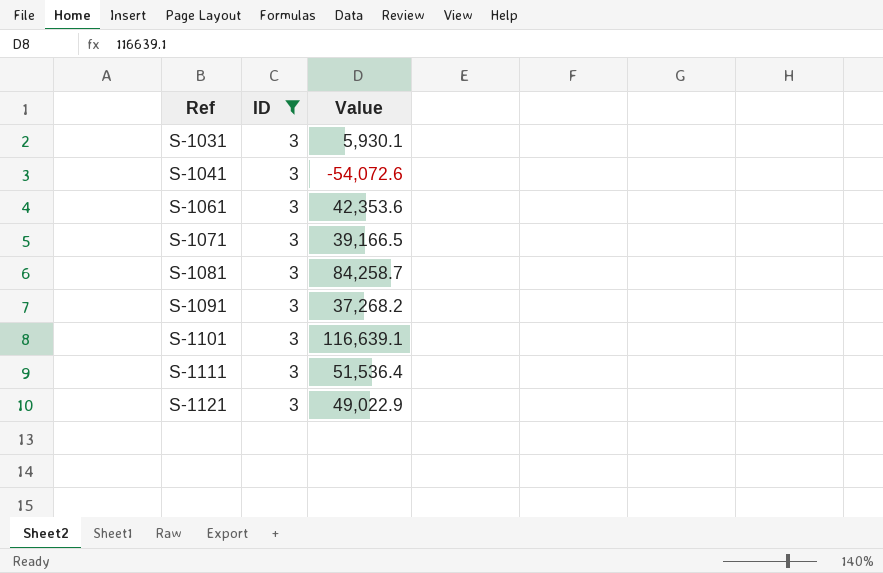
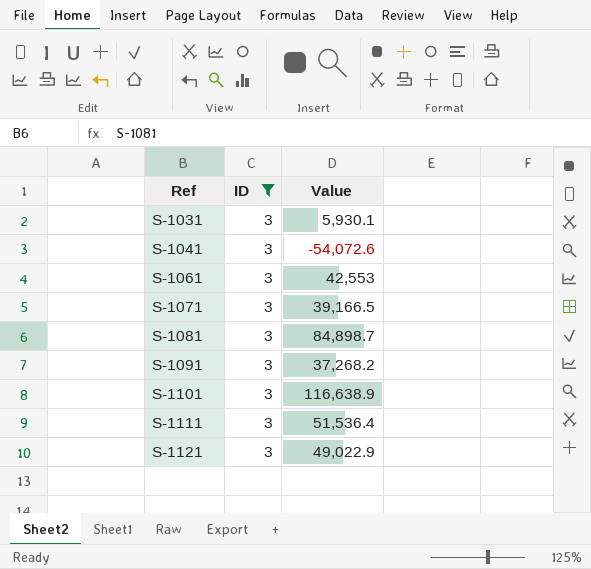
S-1061 | Value: 42,353.6 -> 42,553
S-1081 | Value: 84,258.7 -> 84,898.7
S-1101 | Value: 116,639.1 -> 116,638.9

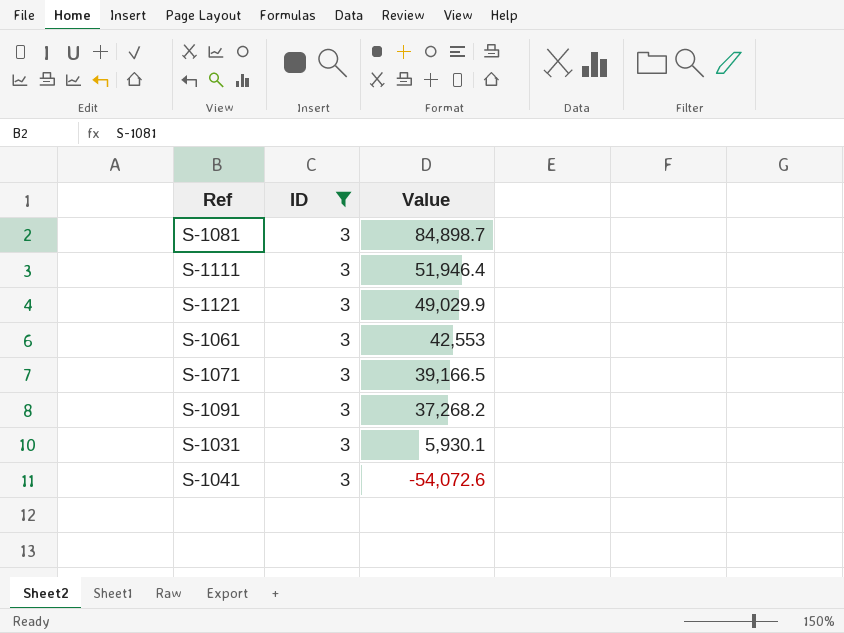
row order: Ref ascending -> Value descending
row S-1101: 3 | 116,638.9 -> none
S-1111 | Value: 51,536.4 -> 51,946.4
S-1121 | Value: 49,022.9 -> 49,029.9

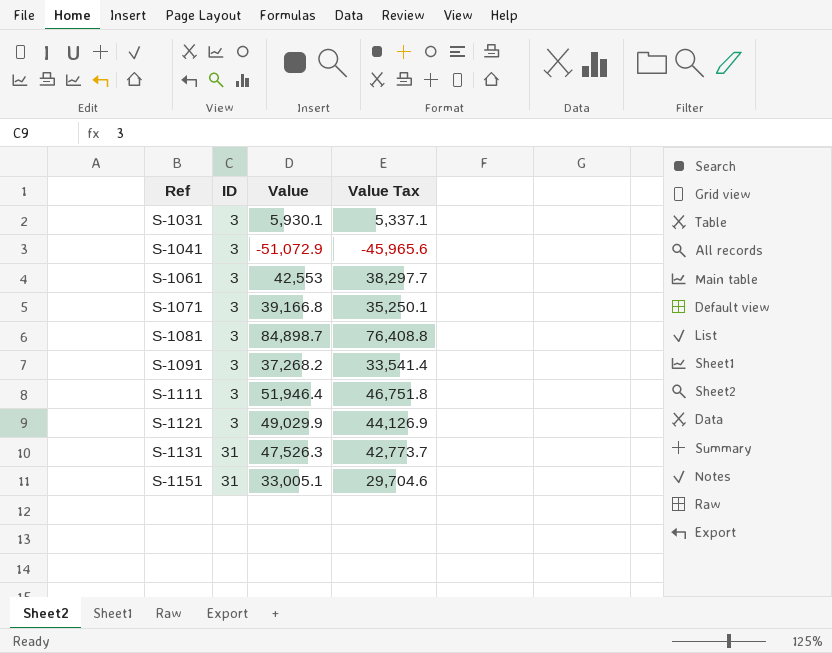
filter: ID = 3 -> none
row order: Value descending -> Ref ascending
column Value Tax | formula: none -> [Value] * 0.9
S-1041 | Value: -54,072.6 -> -51,072.9
S-1071 | Value: 39,166.5 -> 39,166.8

